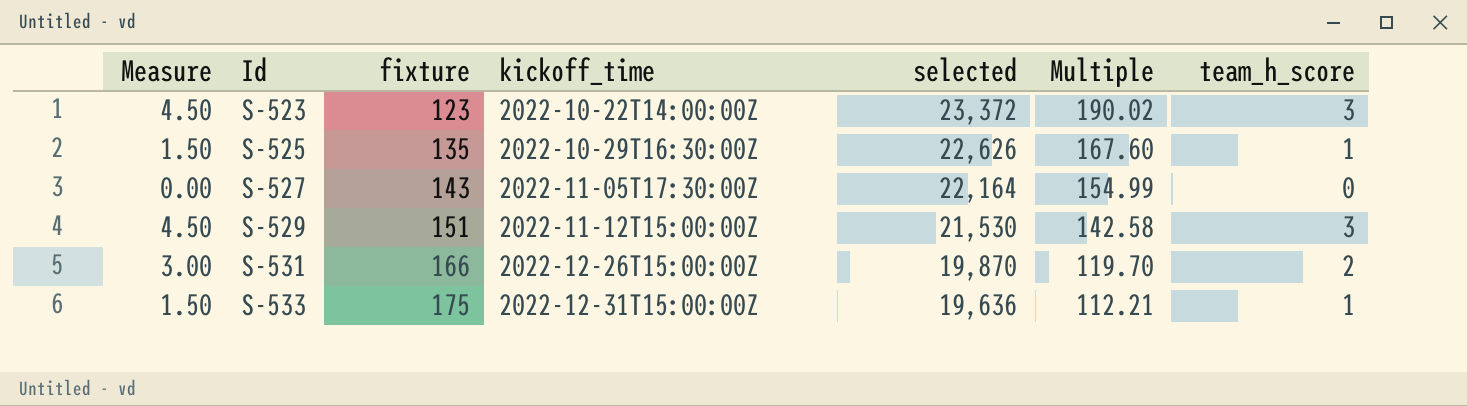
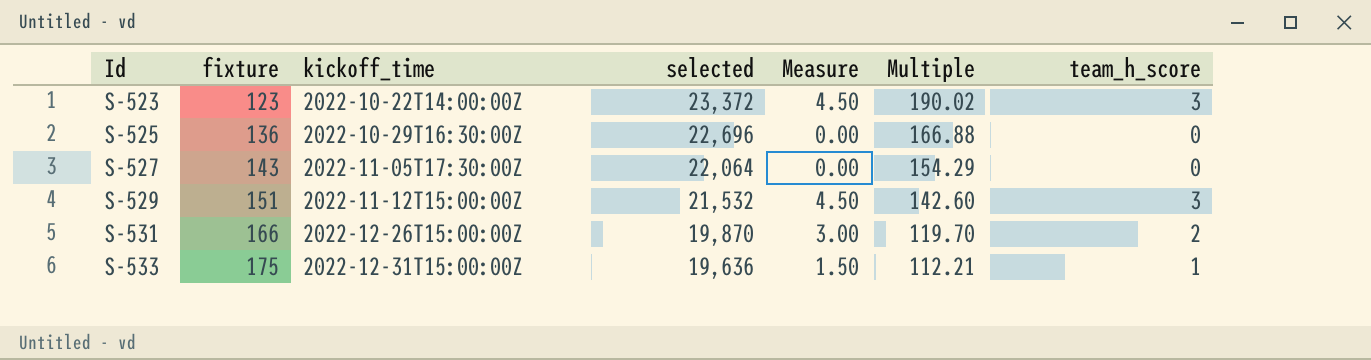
column Measure | position: 1 -> 5
S-525 | fixture: 135 -> 136
S-525 | selected: 22,626 -> 22,696
S-525 | Measure: 1.50 -> 0.00
S-525 | Multiple: 167.60 -> 166.88
S-525 | team_h_score: 1 -> 0
S-527 | selected: 22,164 -> 22,064
S-527 | Multiple: 154.99 -> 154.29
S-529 | selected: 21,530 -> 21,532
S-529 | Multiple: 142.58 -> 142.60

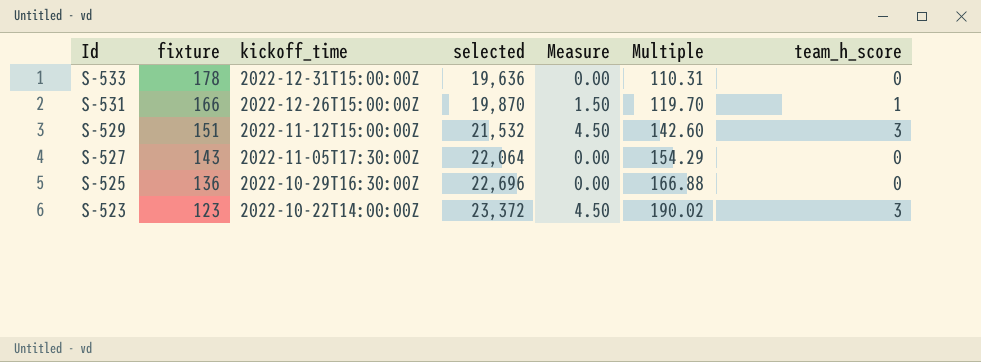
row order: Id ascending -> Id descending
S-533 | fixture: 175 -> 178
S-533 | Measure: 1.50 -> 0.00
S-533 | Multiple: 112.21 -> 110.31
S-533 | team_h_score: 1 -> 0
S-531 | Measure: 3.00 -> 1.50
S-531 | team_h_score: 2 -> 1

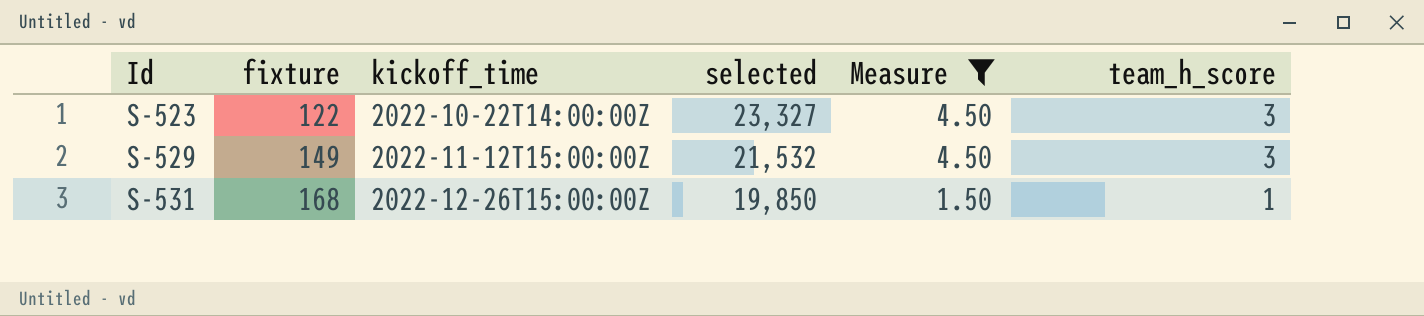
filter: none -> Measure != 0.00
row order: Id descending -> Id ascending
column Multiple | formula: [selected] / [fixture] -> none
S-523 | fixture: 123 -> 122
S-523 | selected: 23,372 -> 23,327
S-529 | fixture: 151 -> 149
S-531 | fixture: 166 -> 168
S-531 | selected: 19,870 -> 19,850

